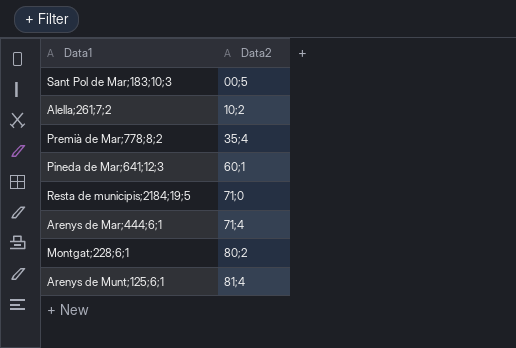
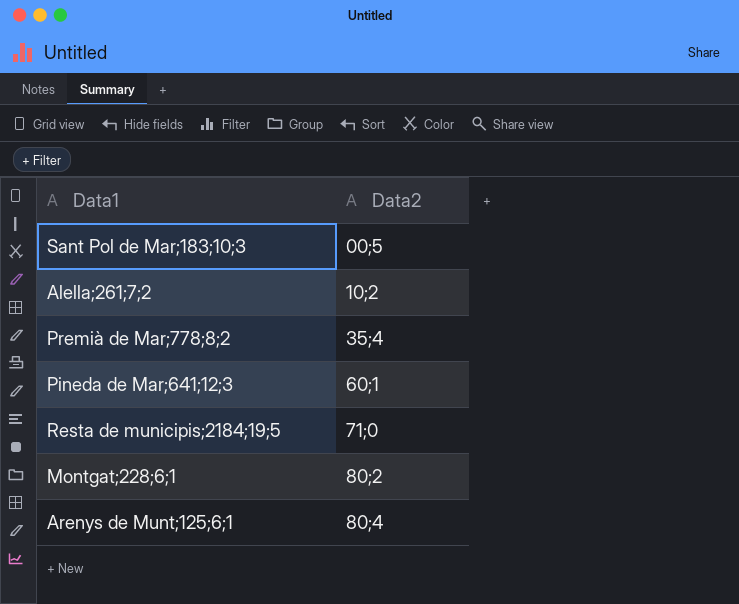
row Arenys de Mar;444;6;1: 71;4 -> none
Arenys de Munt;125;6;1 | Data2: 81;4 -> 80;4

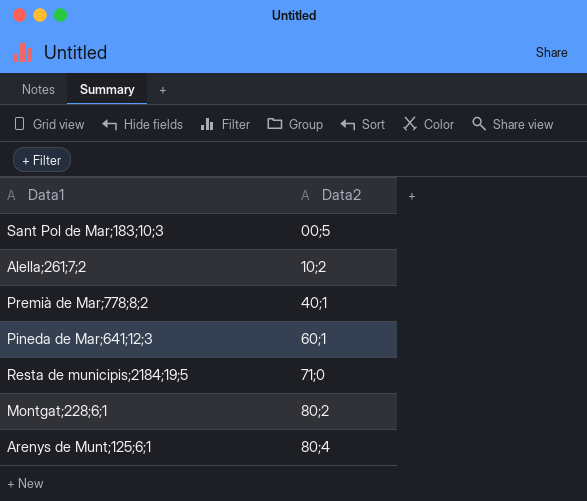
Premià de Mar;778;8;2 | Data2: 35;4 -> 40;1

